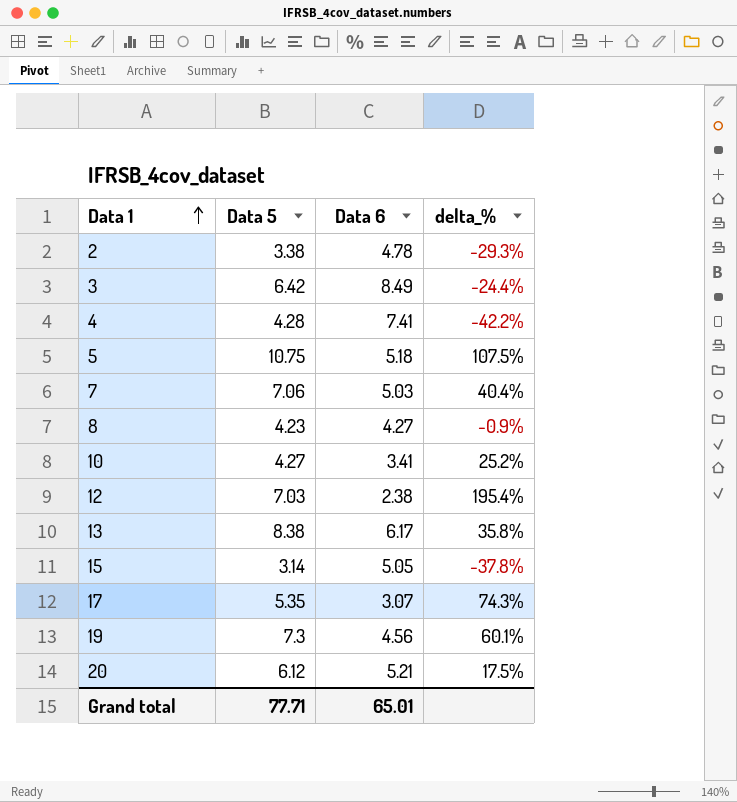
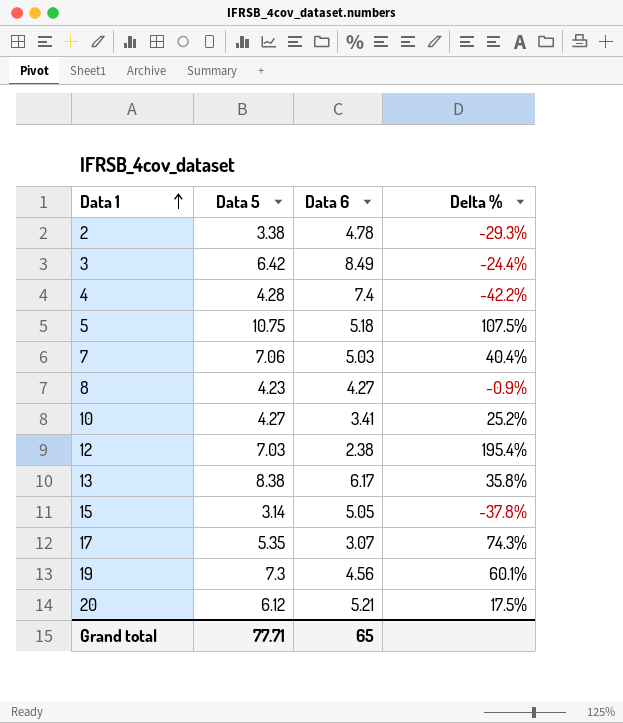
column name: delta_% -> Delta %
4 | Data 6: 7.41 -> 7.4
Grand total | Data 6: 65.01 -> 65

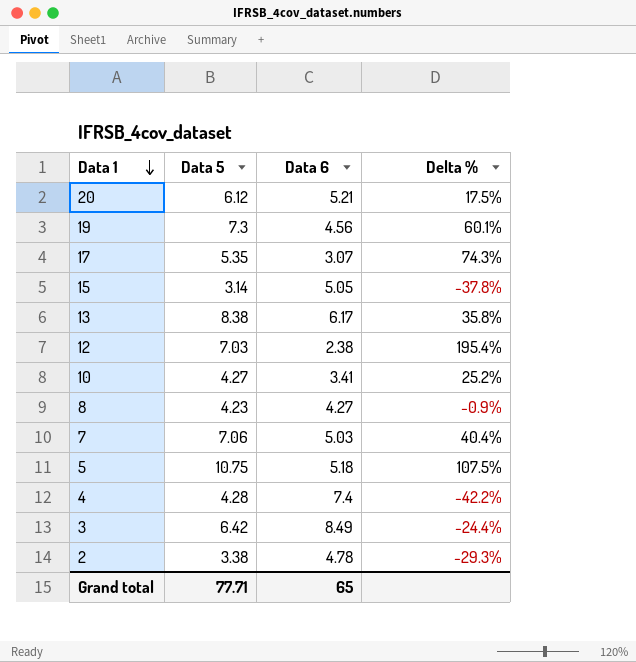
row order: Data 1 ascending -> Data 1 descending

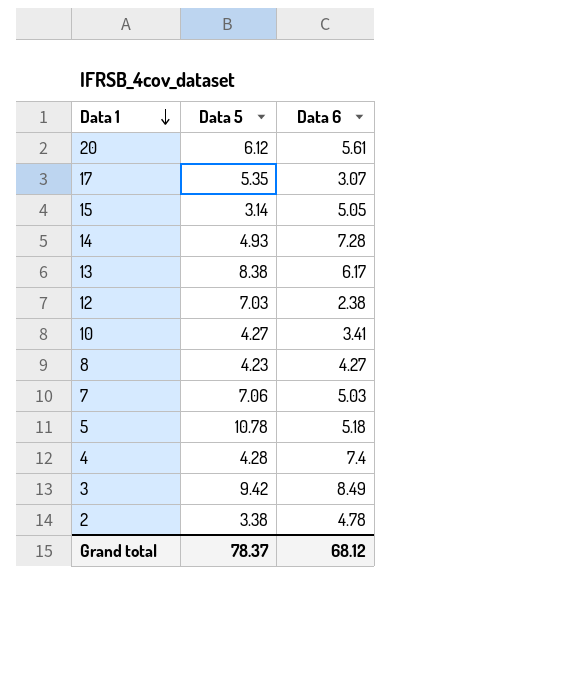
column Delta % | formula: ([Data 5] - [Data 6]) / [Data 6] -> none
row 19: 7.3 | 4.56 | 60.1% -> none
20 | Data 6: 5.21 -> 5.61
row 14: none -> 4.93 | 7.28
5 | Data 5: 10.75 -> 10.78
3 | Data 5: 6.42 -> 9.42
Grand total | Data 5: 77.71 -> 78.37
Grand total | Data 6: 65 -> 68.12

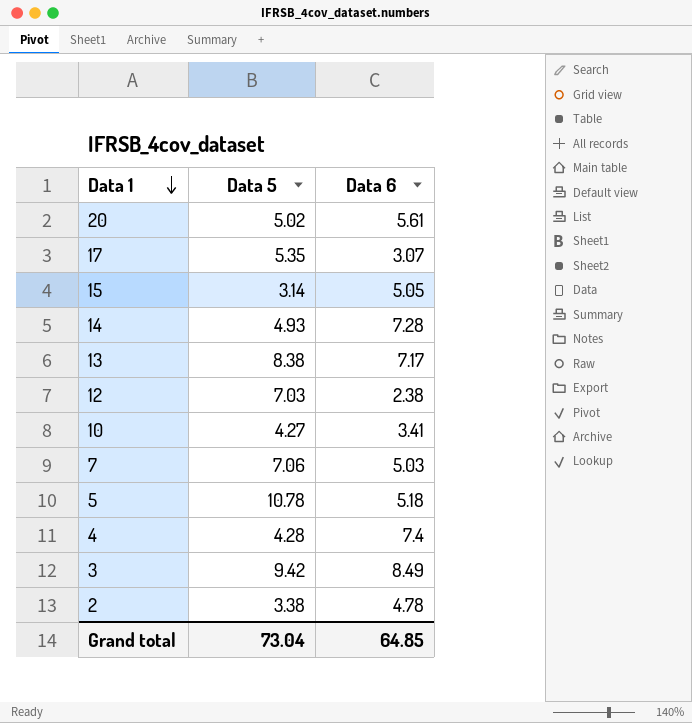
row 8: 4.23 | 4.27 -> none
20 | Data 5: 6.12 -> 5.02
13 | Data 6: 6.17 -> 7.17
Grand total | Data 5: 78.37 -> 73.04
Grand total | Data 6: 68.12 -> 64.85

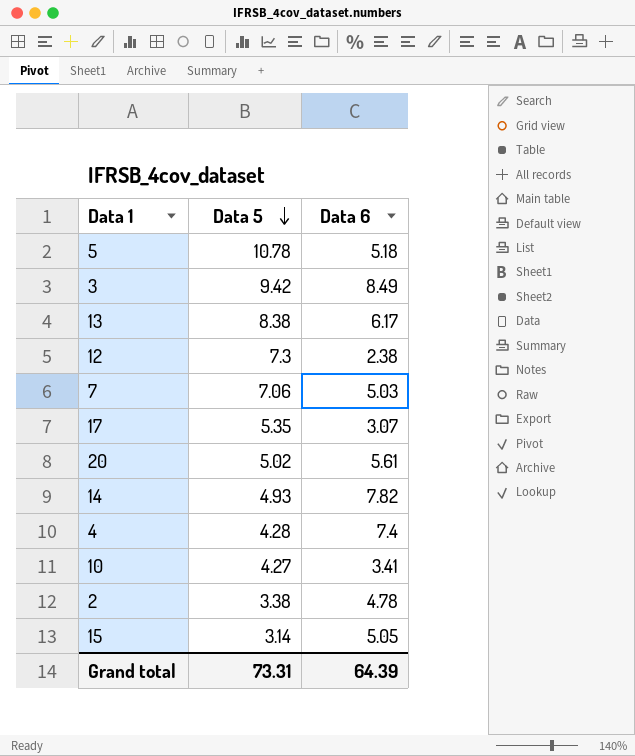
row order: Data 1 descending -> Data 5 descending
13 | Data 6: 7.17 -> 6.17
12 | Data 5: 7.03 -> 7.3
14 | Data 6: 7.28 -> 7.82
Grand total | Data 5: 73.04 -> 73.31
Grand total | Data 6: 64.85 -> 64.39

